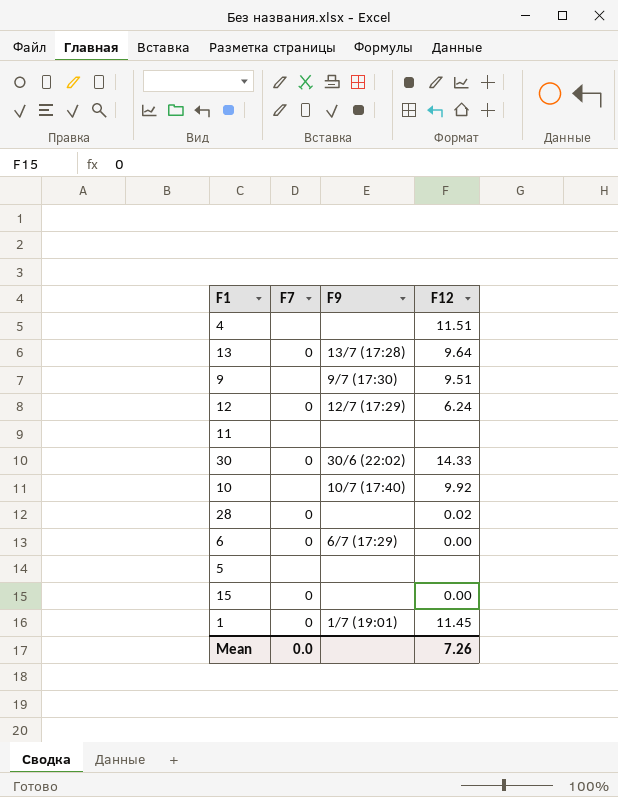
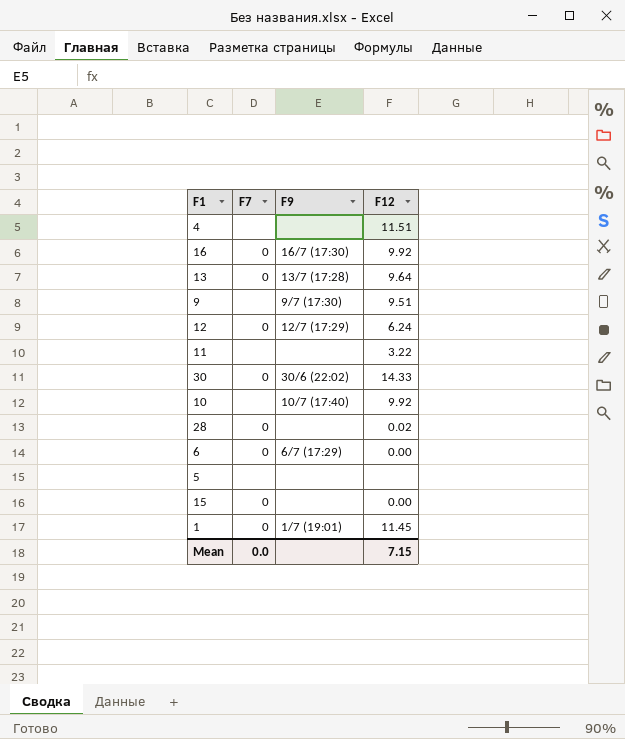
row 16: none -> 0 | 16/7 (17:30) | 9.92
11 | F12: none -> 3.22
Mean | F12: 7.26 -> 7.15

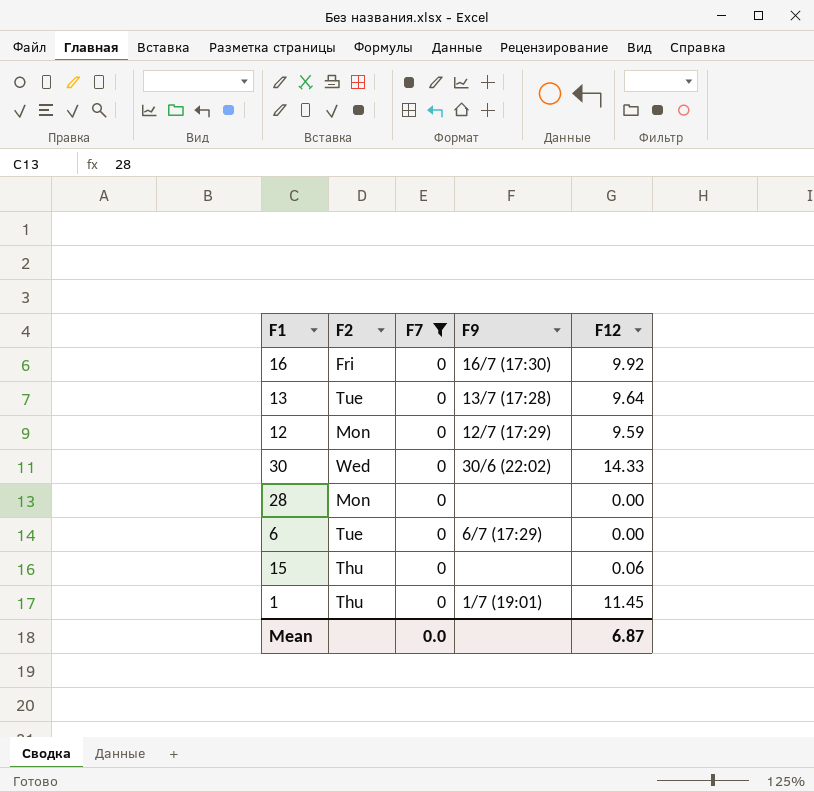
filter: none -> F7 = 0
column F2 | position: none -> 2
12 | F12: 6.24 -> 9.59
28 | F12: 0.02 -> 0.00
15 | F12: 0.00 -> 0.06
Mean | F12: 7.15 -> 6.87

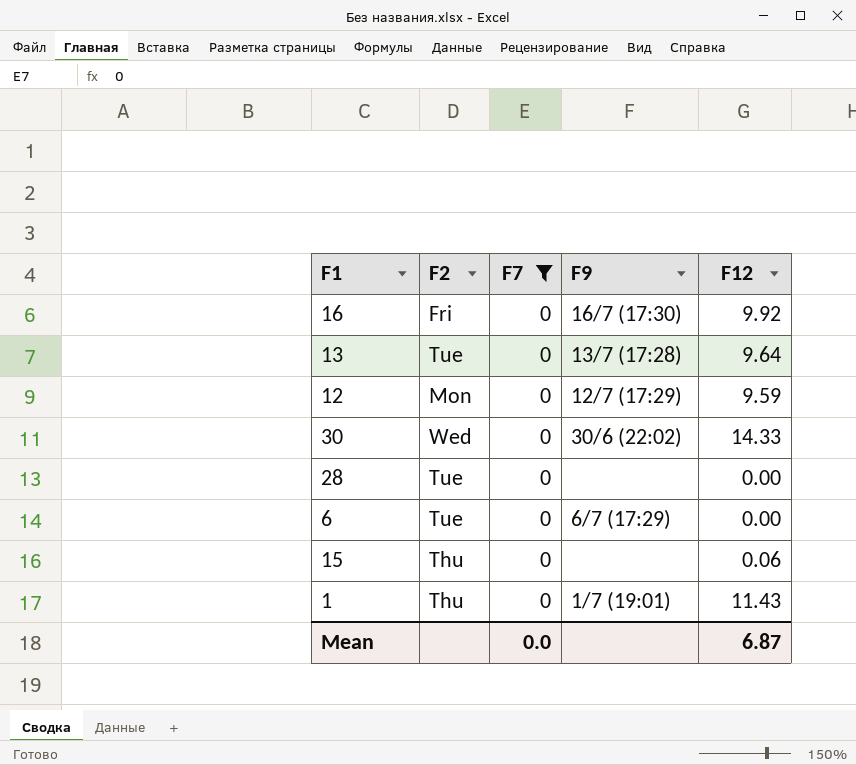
28 | F2: Mon -> Tue
1 | F12: 11.45 -> 11.43

